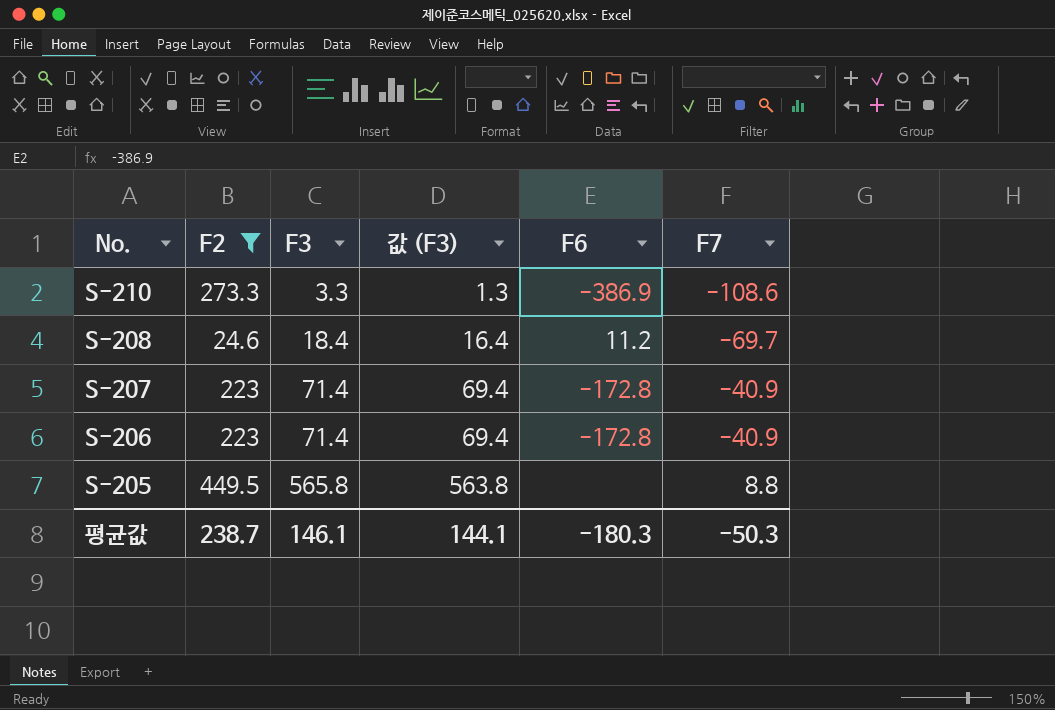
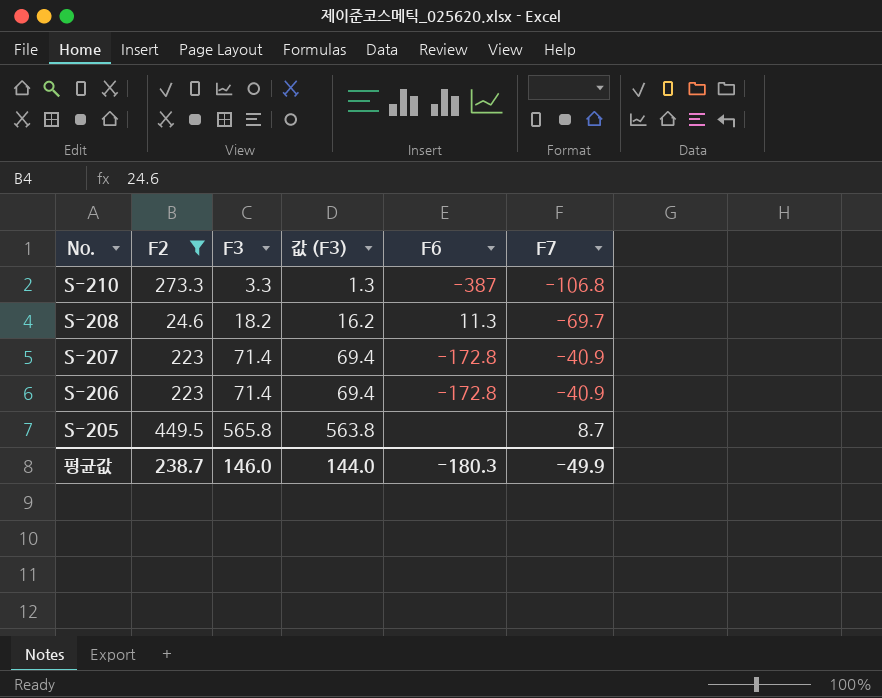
S-210 | F6: -386.9 -> -387
S-210 | F7: -108.6 -> -106.8
S-208 | F3: 18.4 -> 18.2
S-208 | 값 (F3): 16.4 -> 16.2
S-208 | F6: 11.2 -> 11.3
S-205 | F7: 8.8 -> 8.7
평균값 | F3: 146.1 -> 146.0
평균값 | 값 (F3): 144.1 -> 144.0
평균값 | F7: -50.3 -> -49.9

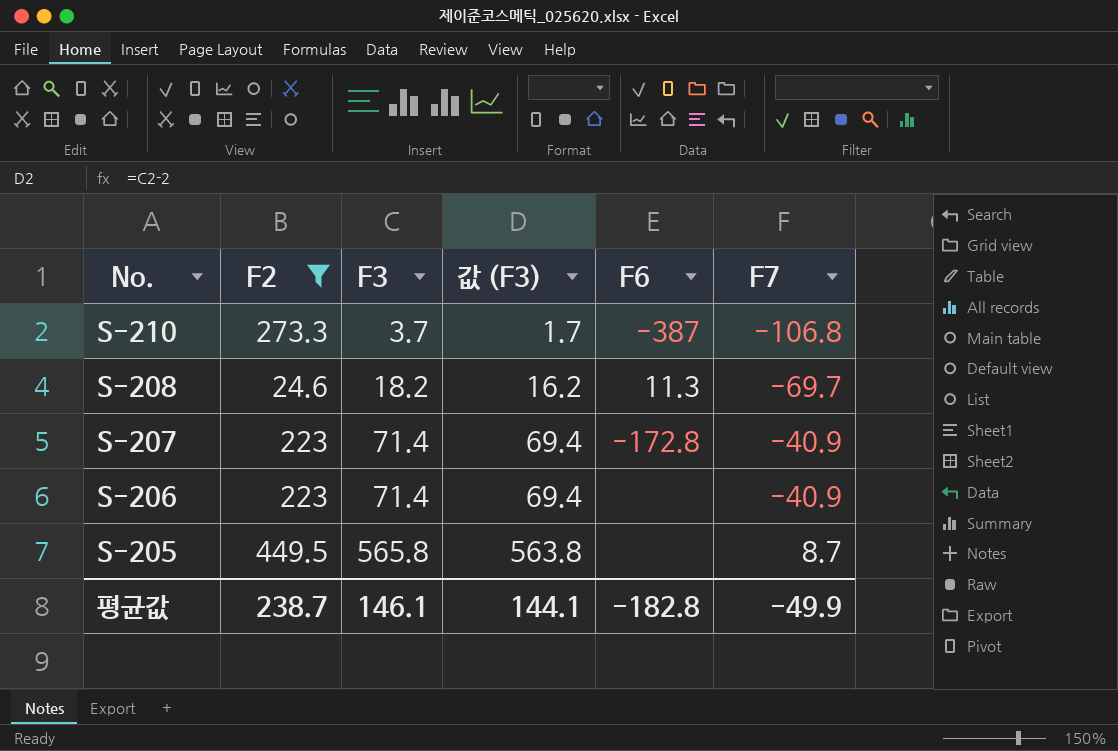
S-210 | F3: 3.3 -> 3.7
S-210 | 값 (F3): 1.3 -> 1.7
S-206 | F6: -172.8 -> none
평균값 | F3: 146.0 -> 146.1
평균값 | 값 (F3): 144.0 -> 144.1
평균값 | F6: -180.3 -> -182.8

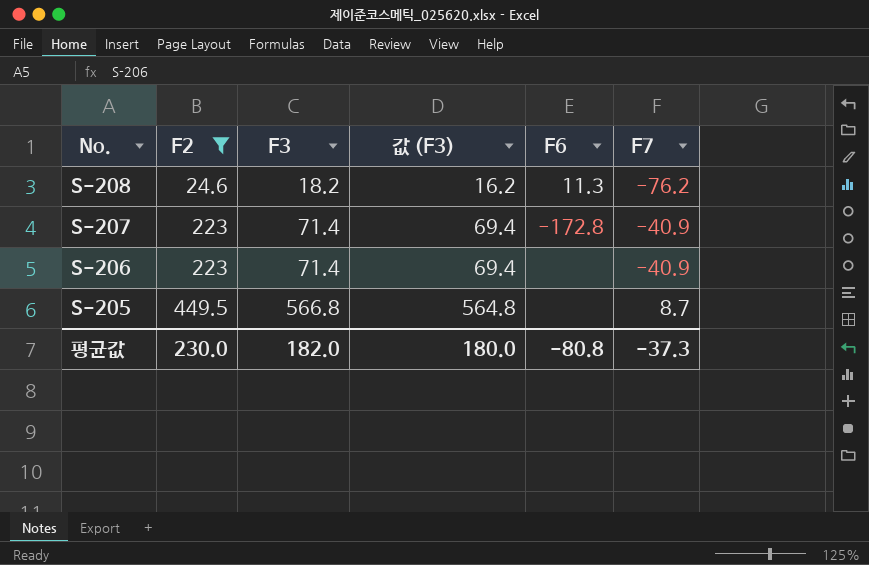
row S-210: 273.3 | 3.7 | 1.7 | -387 | -106.8 -> none
S-208 | F7: -69.7 -> -76.2
S-205 | F3: 565.8 -> 566.8
S-205 | 값 (F3): 563.8 -> 564.8
평균값 | F2: 238.7 -> 230.0
평균값 | F3: 146.1 -> 182.0
평균값 | 값 (F3): 144.1 -> 180.0
평균값 | F6: -182.8 -> -80.8
평균값 | F7: -49.9 -> -37.3

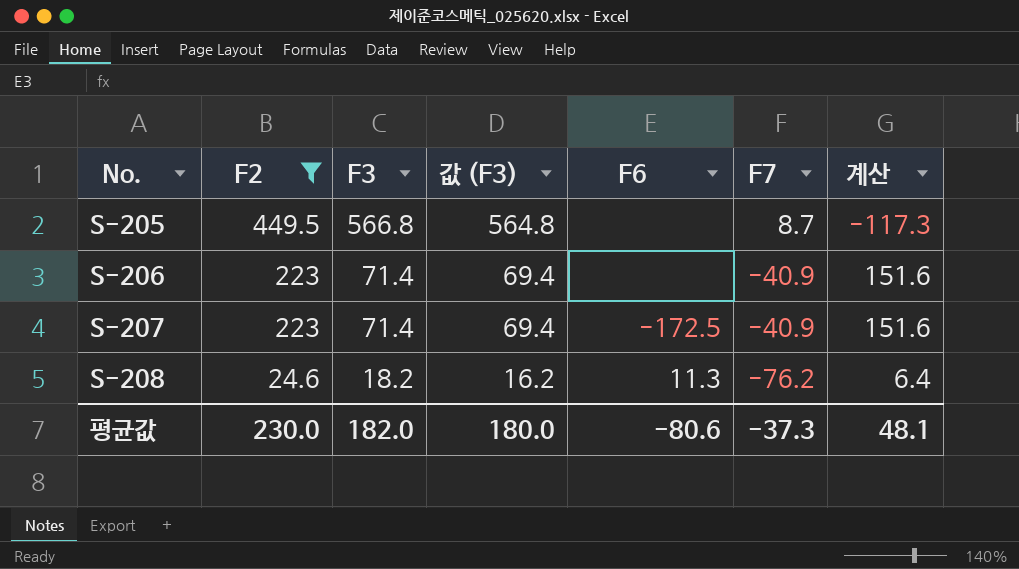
row order: No. descending -> No. ascending
column 계산 | formula: none -> [F2] - [F3]
S-207 | F6: -172.8 -> -172.5
평균값 | F6: -80.8 -> -80.6

